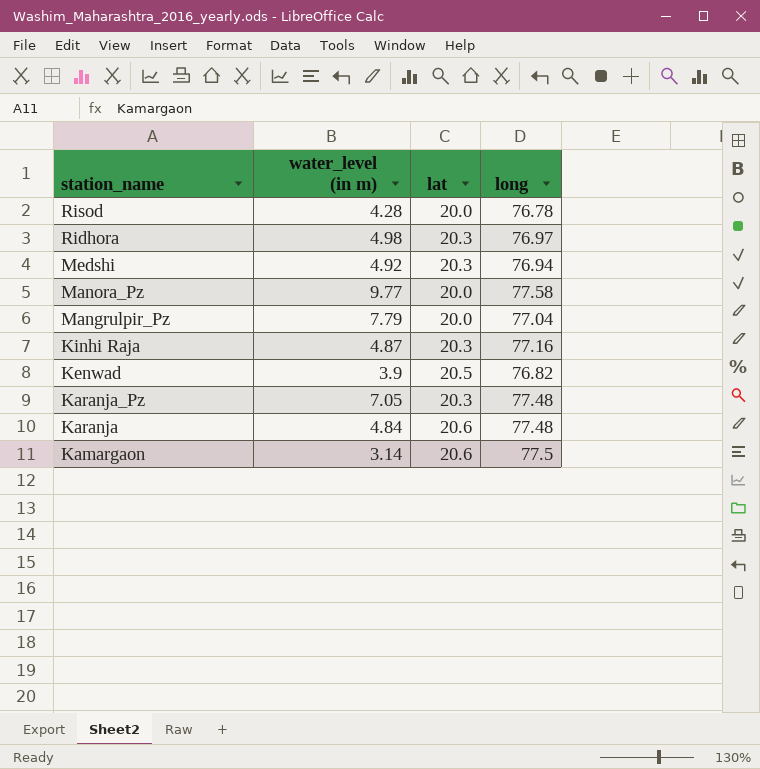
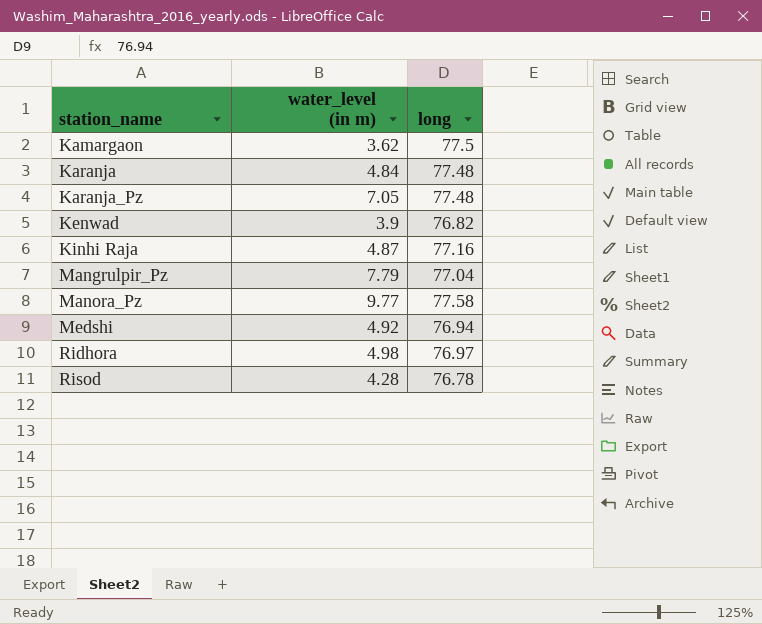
row order: station_name descending -> station_name ascending
column lat | position: 3 -> none
Kamargaon | water_level (in m): 3.14 -> 3.62

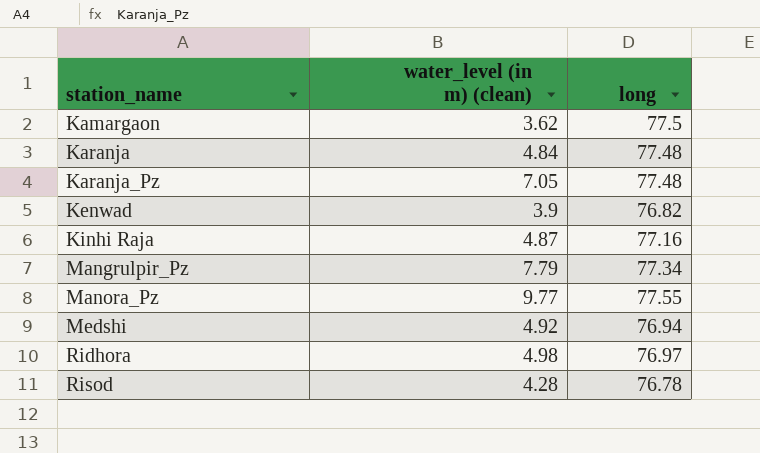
column name: water_level (in m) -> water_level (in m) (clean)
Mangrulpir_Pz | long: 77.04 -> 77.34
Manora_Pz | long: 77.58 -> 77.55

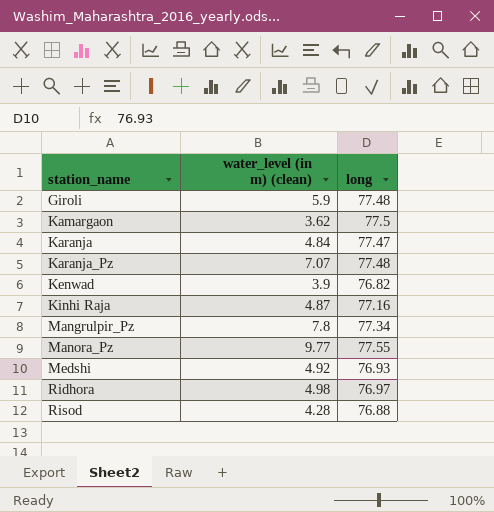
row Giroli: none -> 5.9 | 77.48
Karanja | long: 77.48 -> 77.47
Karanja_Pz | water_level (in m) (clean): 7.05 -> 7.07
Mangrulpir_Pz | water_level (in m) (clean): 7.79 -> 7.8
Medshi | long: 76.94 -> 76.93
Risod | long: 76.78 -> 76.88

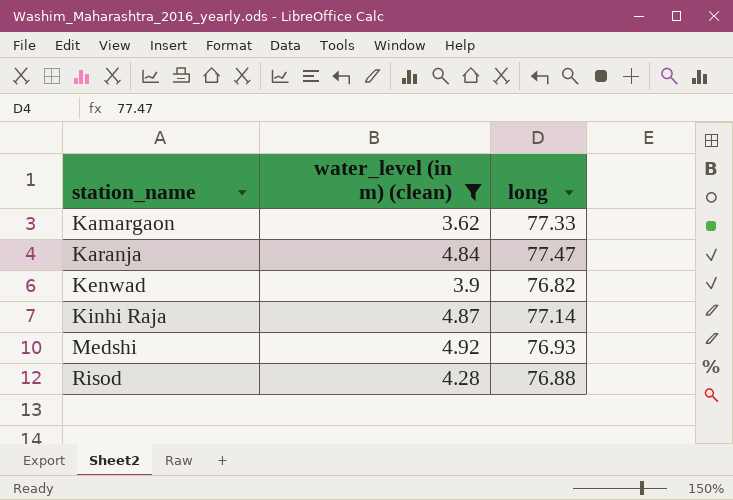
filter: none -> water_level (in m) (clean) <= 4.92
Kamargaon | long: 77.5 -> 77.33
Kinhi Raja | long: 77.16 -> 77.14

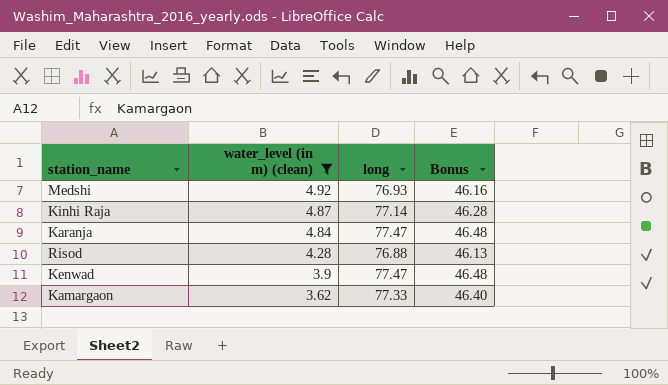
row order: station_name ascending -> water_level (in m) (clean) descending
column Bonus | formula: none -> [long] * 0.6
Kenwad | long: 76.82 -> 77.47

